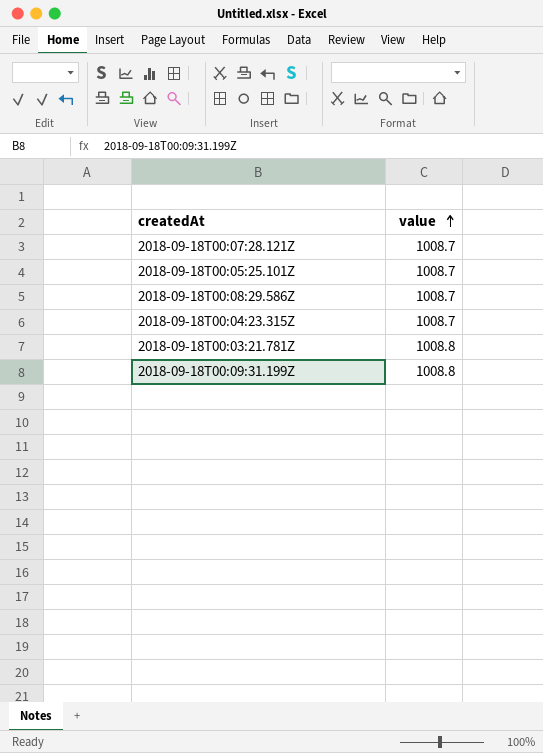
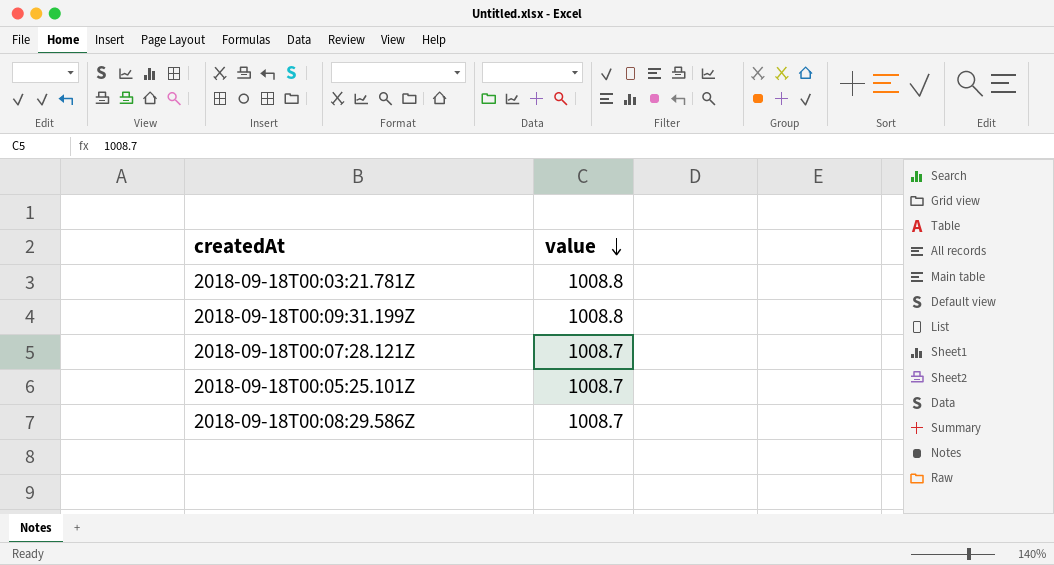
row order: value ascending -> value descending
row 2018-09-18T00:04:23.315Z: 1008.7 -> none

